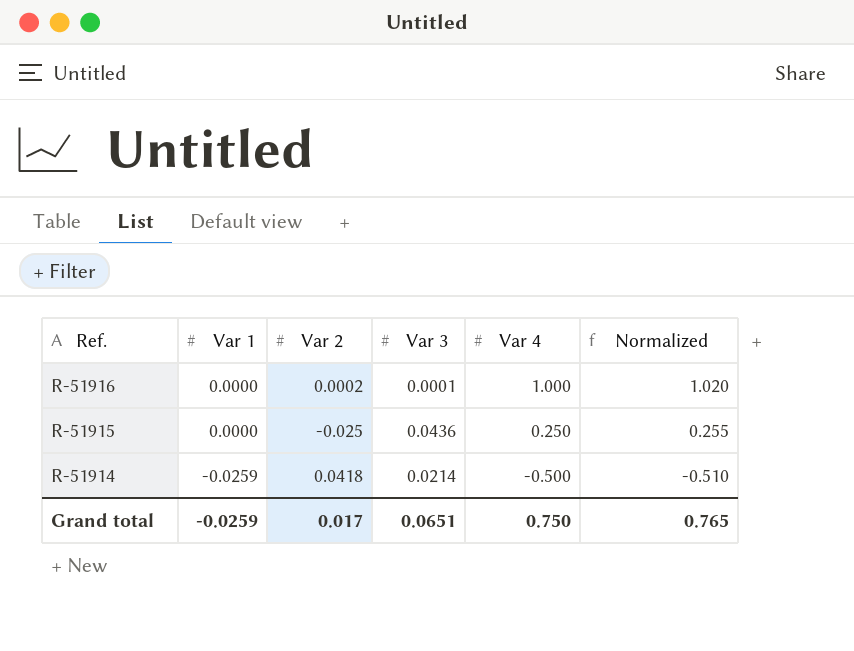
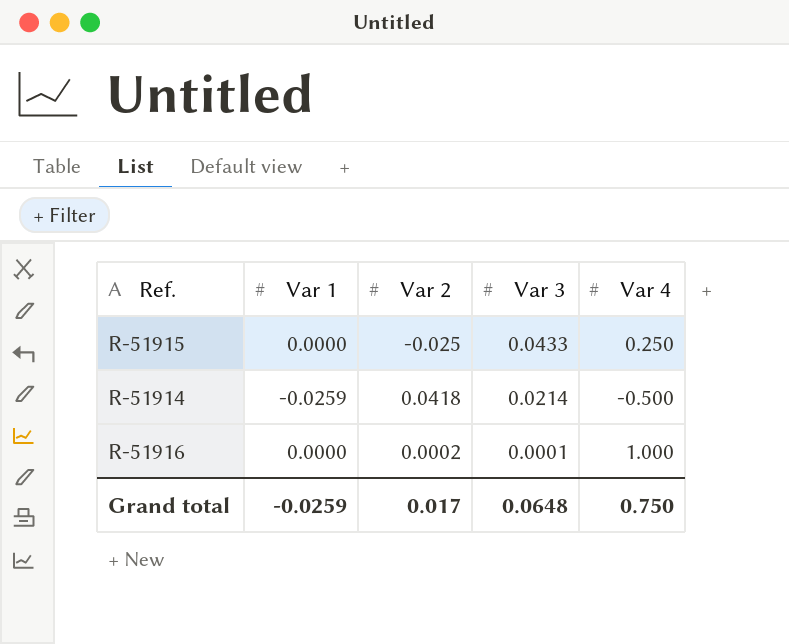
row order: Ref. descending -> Var 3 descending
column Normalized | formula: [Var 4] * 1.02 -> none
R-51915 | Var 3: 0.0436 -> 0.0433
Grand total | Var 3: 0.0651 -> 0.0648

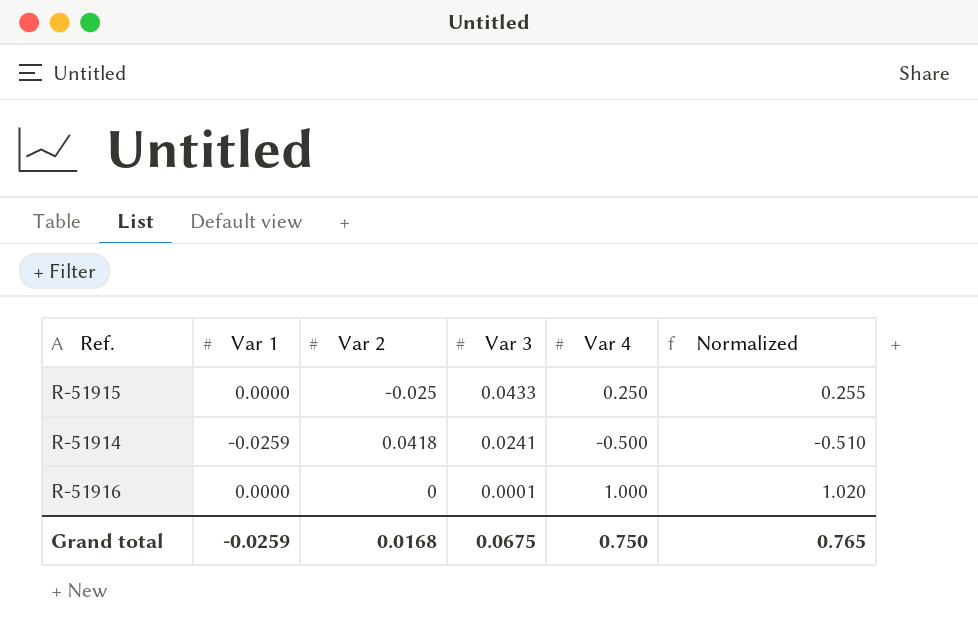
column Normalized | formula: none -> [Var 4] * 1.02
R-51914 | Var 3: 0.0214 -> 0.0241
R-51916 | Var 2: 0.0002 -> 0
Grand total | Var 2: 0.017 -> 0.0168
Grand total | Var 3: 0.0648 -> 0.0675

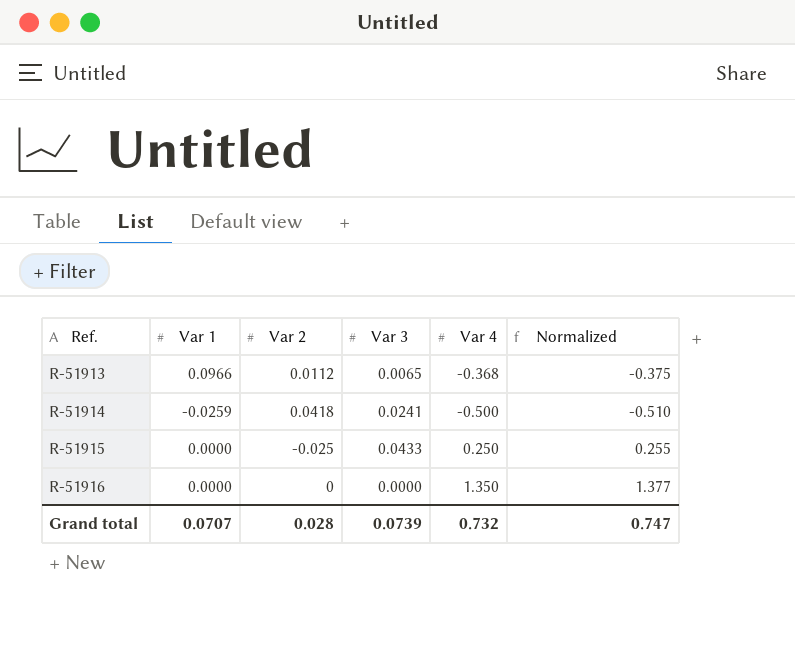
row order: Var 3 descending -> Ref. ascending
row R-51913: none -> 0.0966 | 0.0112 | 0.0065 | -0.368 | -0.375
R-51916 | Var 3: 0.0001 -> 0.0000
R-51916 | Var 4: 1.000 -> 1.350
R-51916 | Normalized: 1.020 -> 1.377
Grand total | Var 1: -0.0259 -> 0.0707
Grand total | Var 2: 0.0168 -> 0.028
Grand total | Var 3: 0.0675 -> 0.0739
Grand total | Var 4: 0.750 -> 0.732
Grand total | Normalized: 0.765 -> 0.747

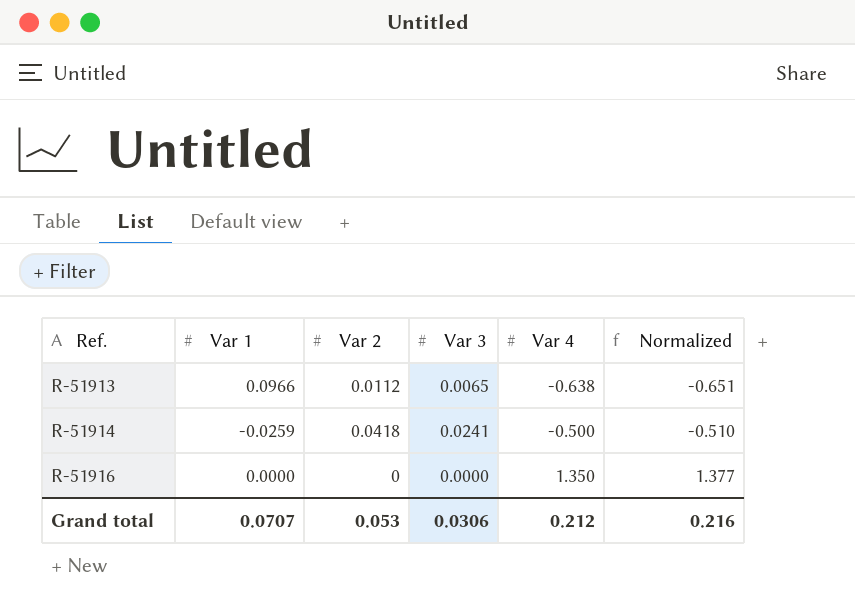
row R-51915: 0.0000 | -0.025 | 0.0433 | 0.250 | 0.255 -> none
R-51913 | Var 4: -0.368 -> -0.638
R-51913 | Normalized: -0.375 -> -0.651
Grand total | Var 2: 0.028 -> 0.053
Grand total | Var 3: 0.0739 -> 0.0306
Grand total | Var 4: 0.732 -> 0.212
Grand total | Normalized: 0.747 -> 0.216

